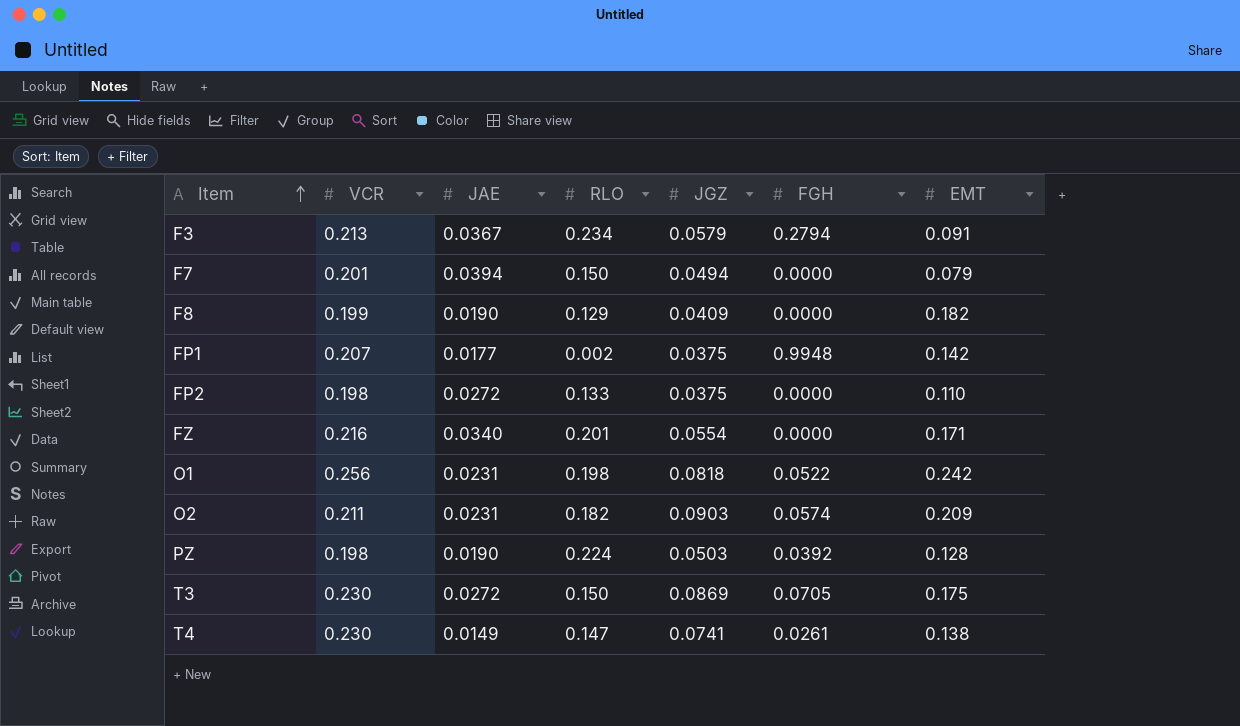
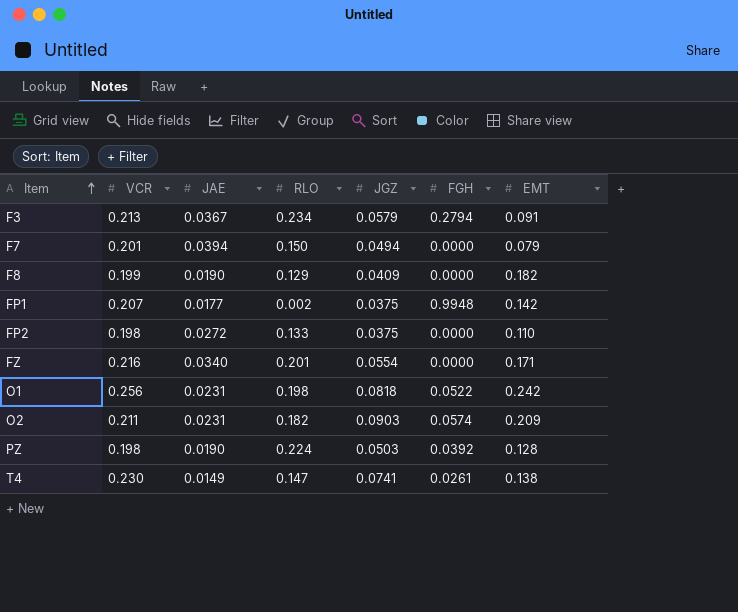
row T3: 0.230 | 0.0272 | 0.150 | 0.0869 | 0.0705 | 0.175 -> none

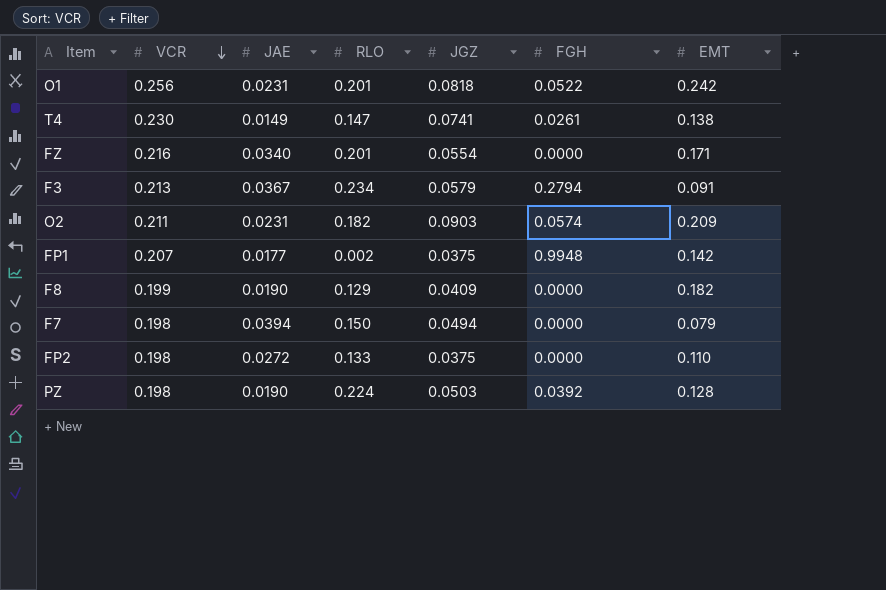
row order: Item ascending -> VCR descending
O1 | RLO: 0.198 -> 0.201
F7 | VCR: 0.201 -> 0.198

